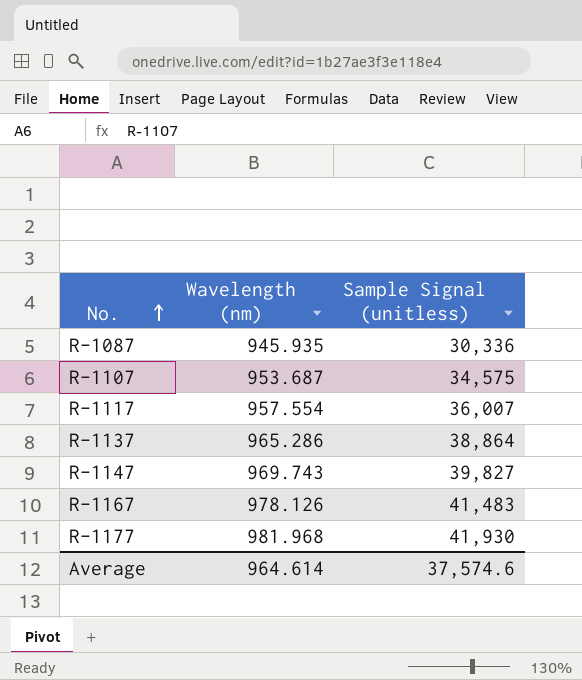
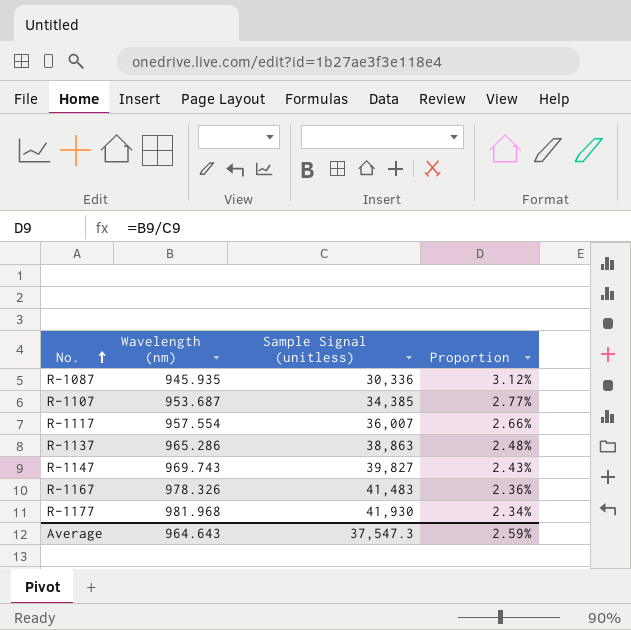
column Proportion | formula: none -> [Wavelength (nm)] / [Sample Signal (unitless)]
R-1107 | Sample Signal (unitless): 34,575 -> 34,385
R-1137 | Sample Signal (unitless): 38,864 -> 38,863
R-1167 | Wavelength (nm): 978.126 -> 978.326
Average | Wavelength (nm): 964.614 -> 964.643
Average | Sample Signal (unitless): 37,574.6 -> 37,547.3

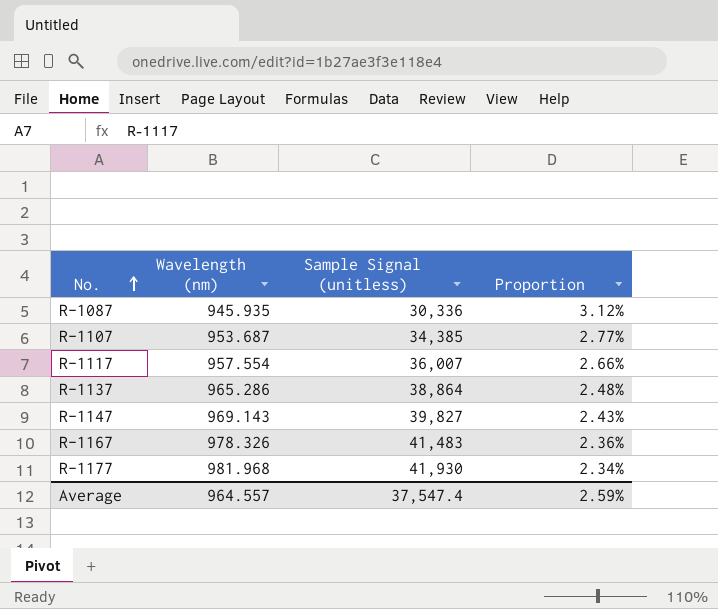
R-1137 | Sample Signal (unitless): 38,863 -> 38,864
R-1147 | Wavelength (nm): 969.743 -> 969.143
Average | Wavelength (nm): 964.643 -> 964.557
Average | Sample Signal (unitless): 37,547.3 -> 37,547.4

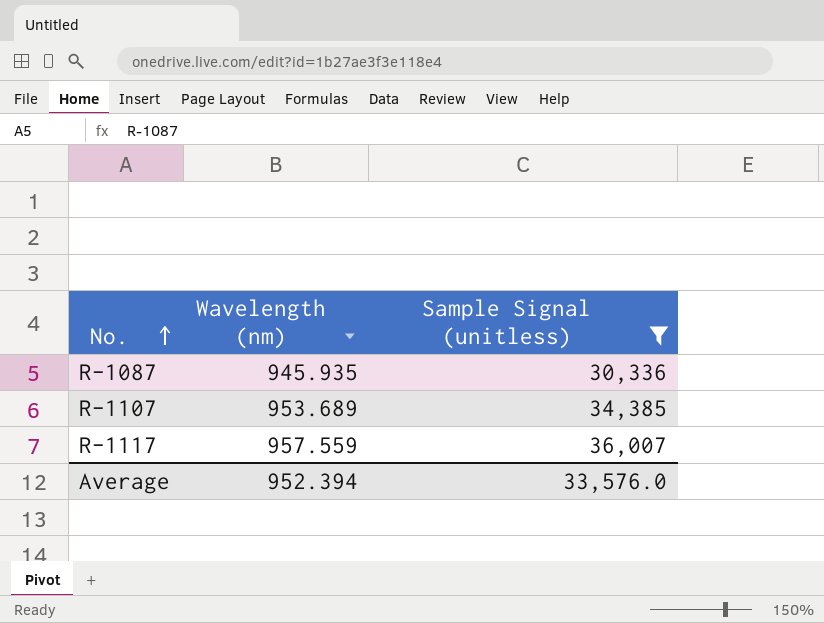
filter: none -> Sample Signal (unitless) <= 36,007
column Proportion | formula: [Wavelength (nm)] / [Sample Signal (unitless)] -> none
R-1107 | Wavelength (nm): 953.687 -> 953.689
R-1117 | Wavelength (nm): 957.554 -> 957.559
Average | Wavelength (nm): 964.557 -> 952.394
Average | Sample Signal (unitless): 37,547.4 -> 33,576.0

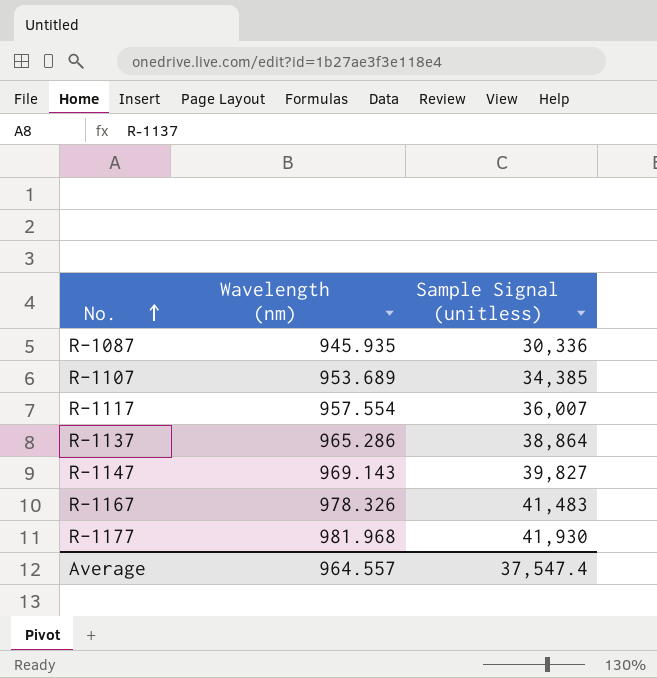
filter: Sample Signal (unitless) <= 36,007 -> none
R-1117 | Wavelength (nm): 957.559 -> 957.554
Average | Wavelength (nm): 952.394 -> 964.557
Average | Sample Signal (unitless): 33,576.0 -> 37,547.4

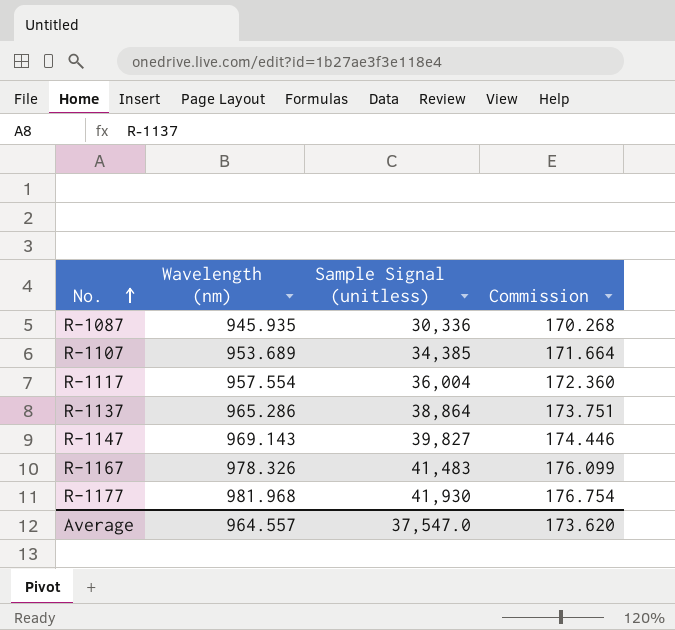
column Commission | formula: none -> [Wavelength (nm)] * 0.18
R-1117 | Sample Signal (unitless): 36,007 -> 36,004
Average | Sample Signal (unitless): 37,547.4 -> 37,547.0

